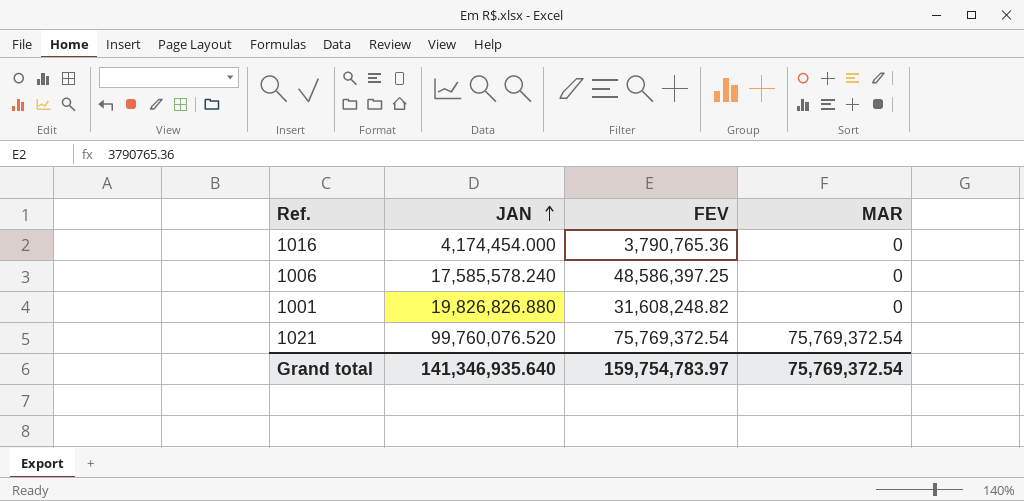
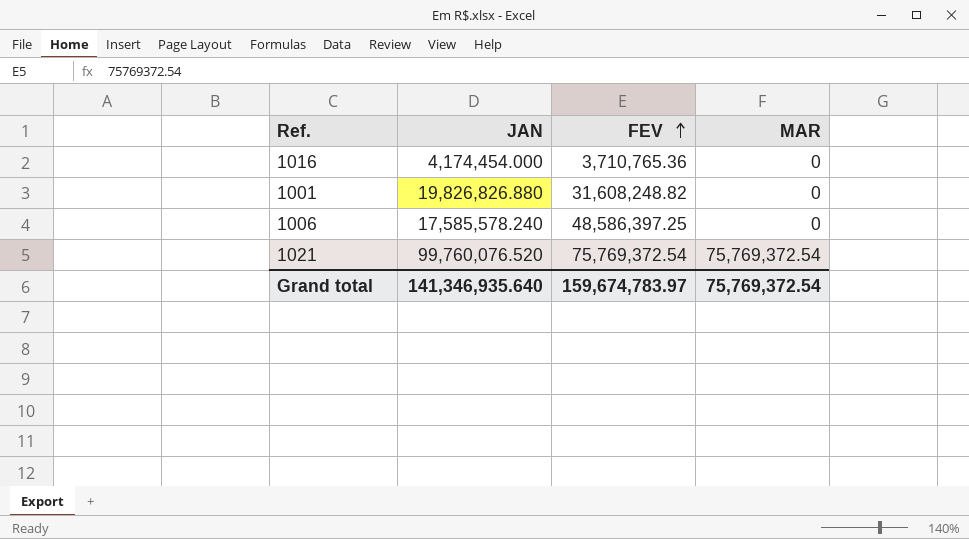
row order: JAN ascending -> FEV ascending
1016 | FEV: 3,790,765.36 -> 3,710,765.36
Grand total | FEV: 159,754,783.97 -> 159,674,783.97

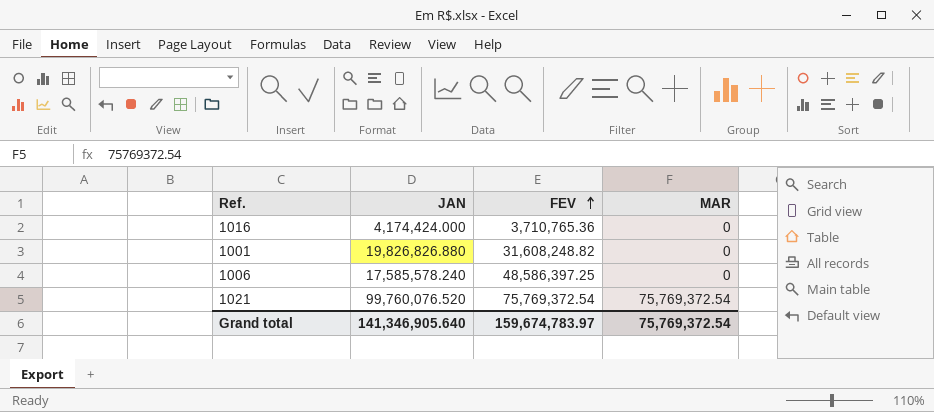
1016 | JAN: 4,174,454.000 -> 4,174,424.000
Grand total | JAN: 141,346,935.640 -> 141,346,905.640

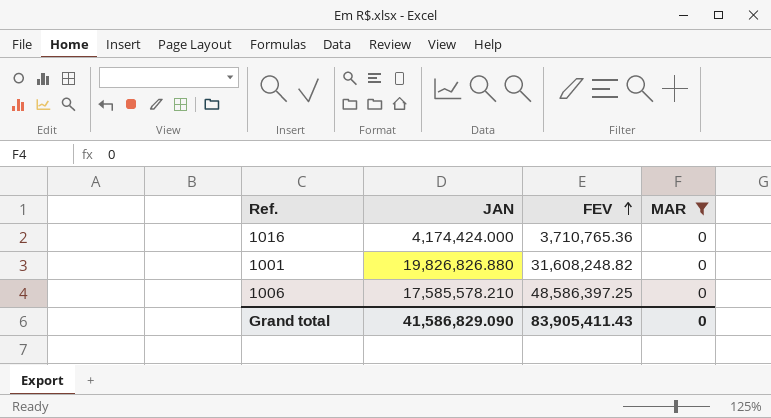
filter: none -> MAR = 0
1006 | JAN: 17,585,578.240 -> 17,585,578.210
Grand total | JAN: 141,346,905.640 -> 41,586,829.090
Grand total | FEV: 159,674,783.97 -> 83,905,411.43
Grand total | MAR: 75,769,372.54 -> 0

